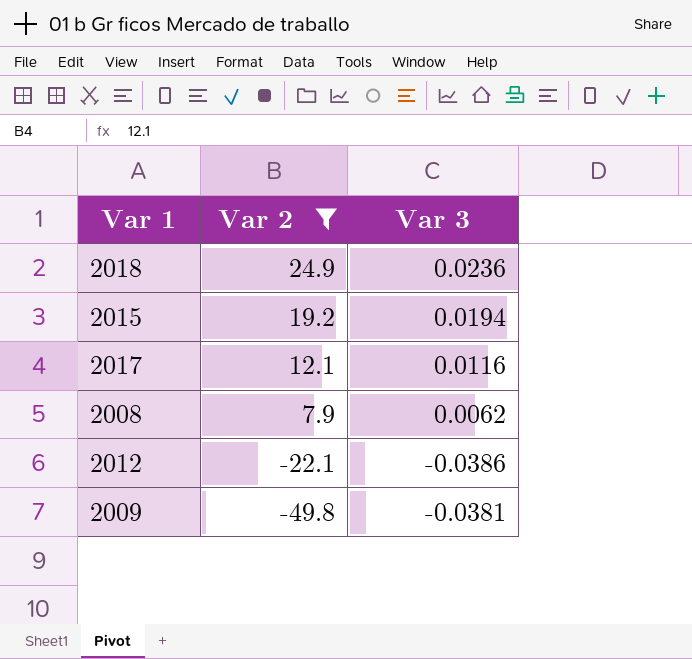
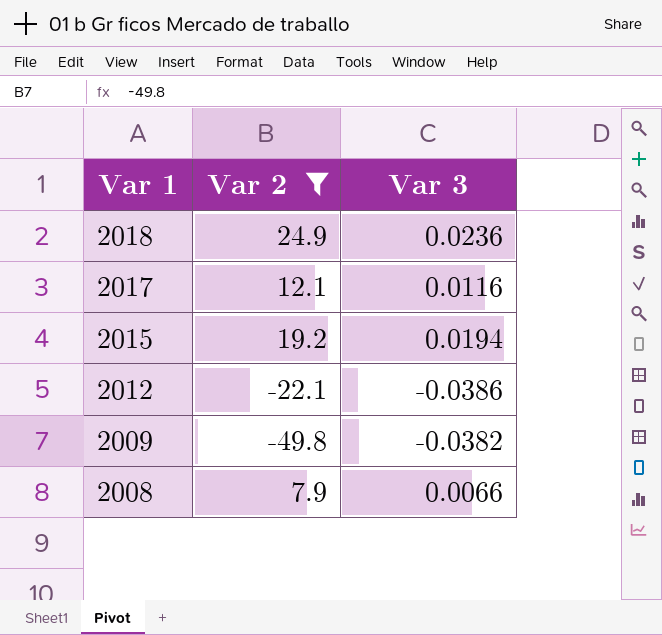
row order: Var 2 descending -> Var 1 descending
2009 | Var 3: -0.0381 -> -0.0382
2008 | Var 3: 0.0062 -> 0.0066

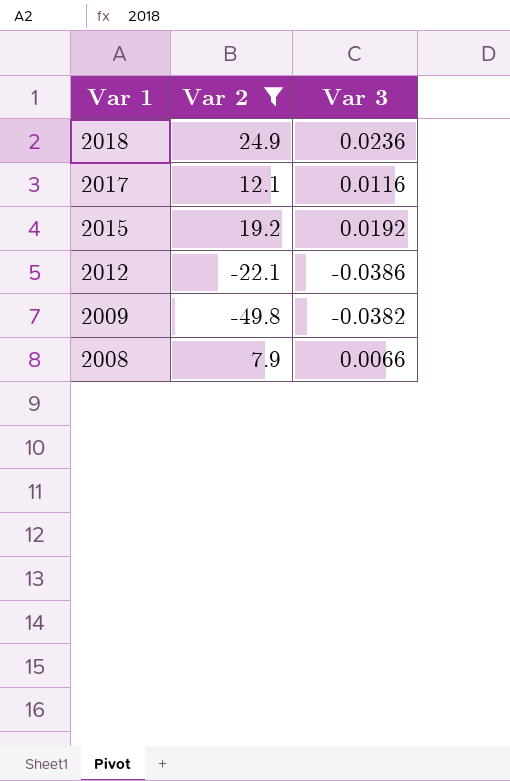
2015 | Var 3: 0.0194 -> 0.0192

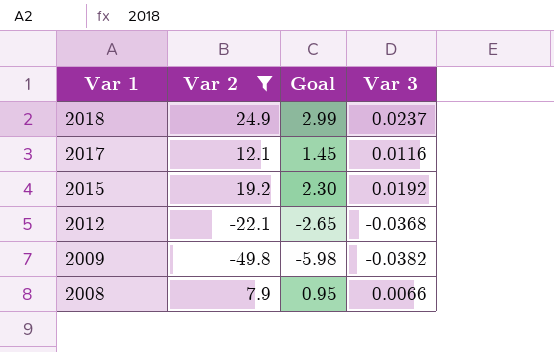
column Goal | formula: none -> [Var 2] * 0.12
2018 | Var 3: 0.0236 -> 0.0237
2012 | Var 3: -0.0386 -> -0.0368

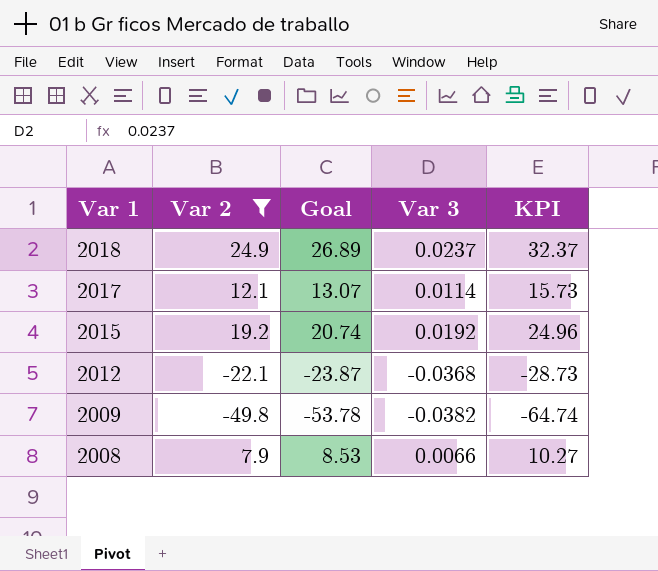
column Goal | formula: [Var 2] * 0.12 -> [Var 2] * 1.08
column KPI | formula: none -> [Var 2] * 1.3
2017 | Var 3: 0.0116 -> 0.0114

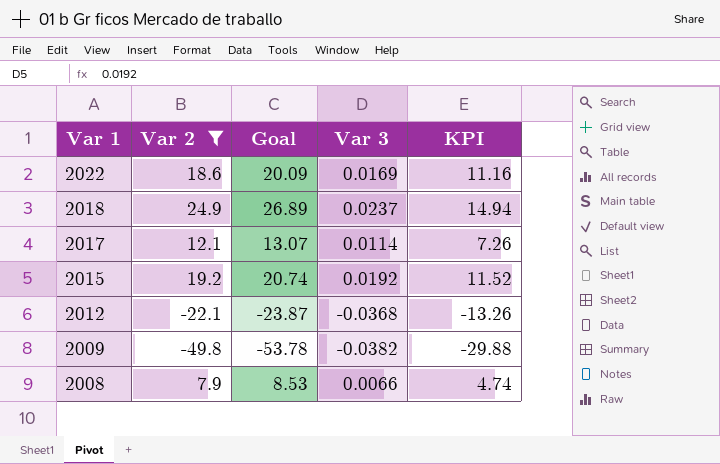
column KPI | formula: [Var 2] * 1.3 -> [Var 2] * 0.6
row 2022: none -> 18.6 | 20.09 | 0.0169 | 11.16

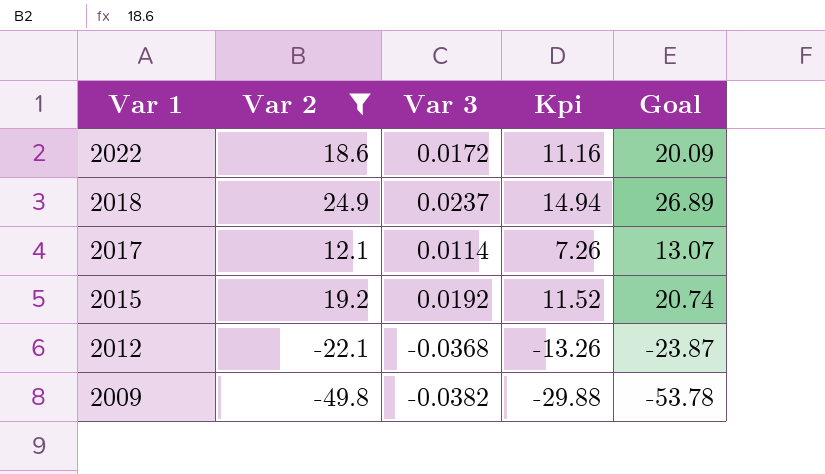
column name: KPI -> Kpi
column Goal | position: 3 -> 5
row 2008: 7.9 | 8.53 | 0.0066 | 4.74 -> none
2022 | Var 3: 0.0169 -> 0.0172

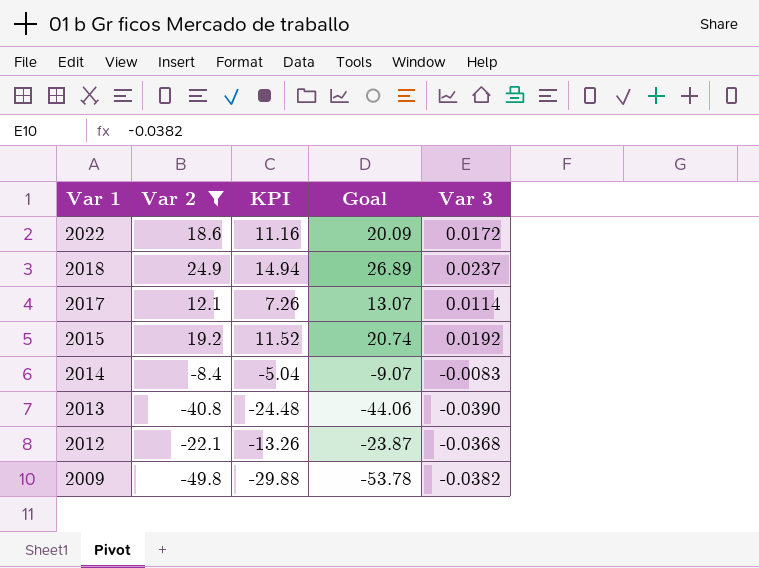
column name: Kpi -> KPI
column Var 3 | position: 3 -> 5
row 2014: none -> -8.4 | -5.04 | -9.07 | -0.0083
row 2013: none -> -40.8 | -24.48 | -44.06 | -0.0390

